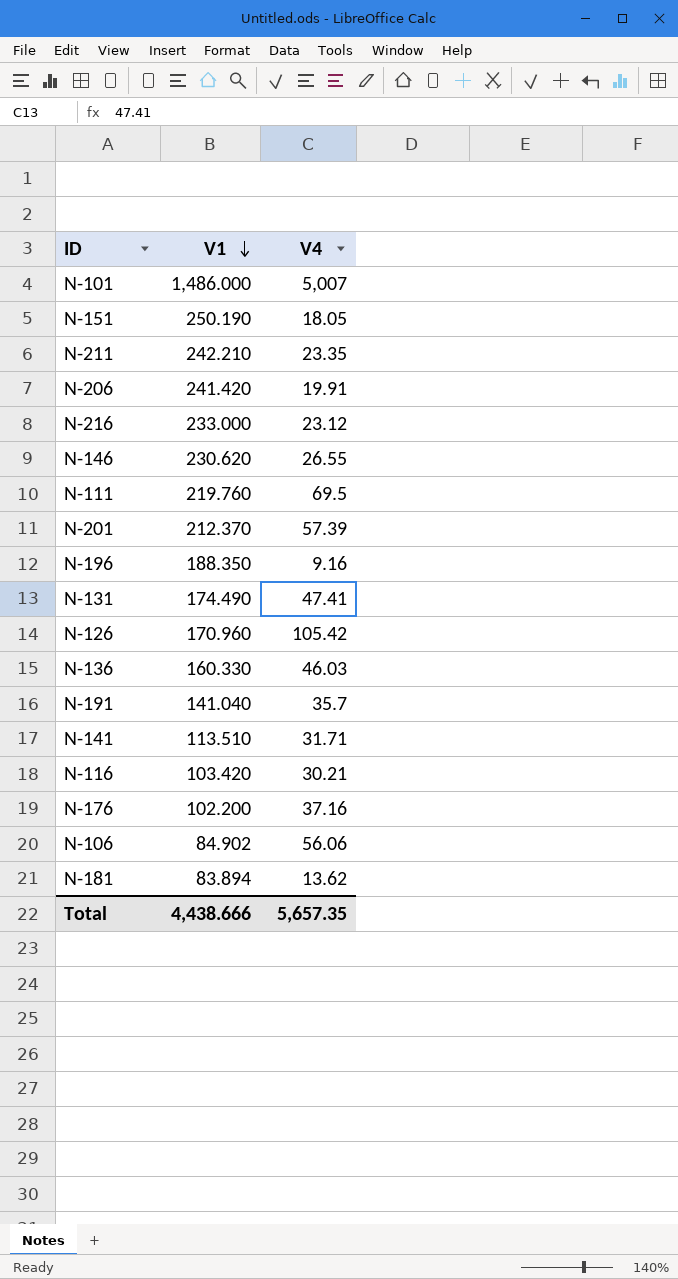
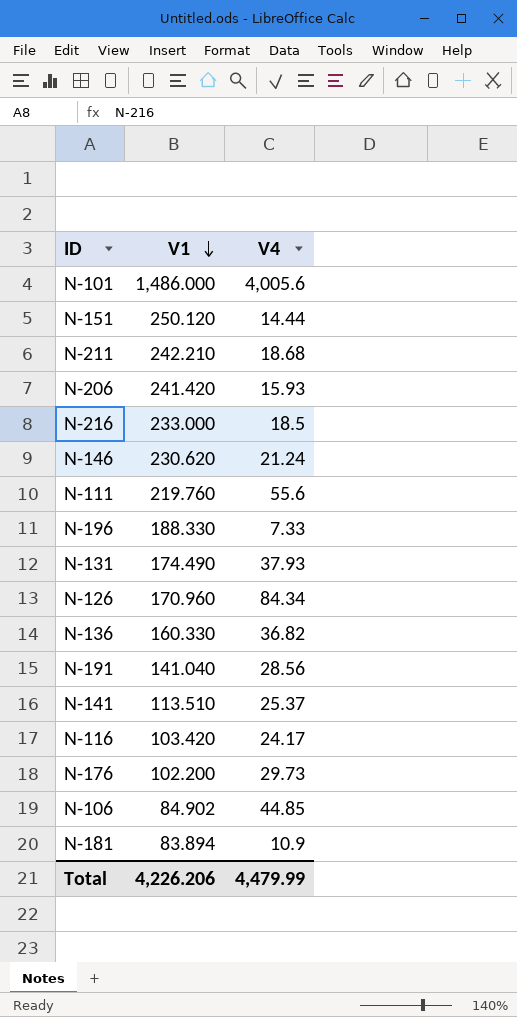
row N-201: 212.370 | 57.39 -> none
N-101 | V4: 5,007 -> 4,005.6
N-151 | V1: 250.190 -> 250.120
N-151 | V4: 18.05 -> 14.44
N-211 | V4: 23.35 -> 18.68
N-206 | V4: 19.91 -> 15.93
N-216 | V4: 23.12 -> 18.5
N-146 | V4: 26.55 -> 21.24
N-111 | V4: 69.5 -> 55.6
N-196 | V1: 188.350 -> 188.330
N-196 | V4: 9.16 -> 7.33
N-131 | V4: 47.41 -> 37.93
N-126 | V4: 105.42 -> 84.34
N-136 | V4: 46.03 -> 36.82
N-191 | V4: 35.7 -> 28.56
N-141 | V4: 31.71 -> 25.37
N-116 | V4: 30.21 -> 24.17
N-176 | V4: 37.16 -> 29.73
N-106 | V4: 56.06 -> 44.85
N-181 | V4: 13.62 -> 10.9
Total | V1: 4,438.666 -> 4,226.206
Total | V4: 5,657.35 -> 4,479.99

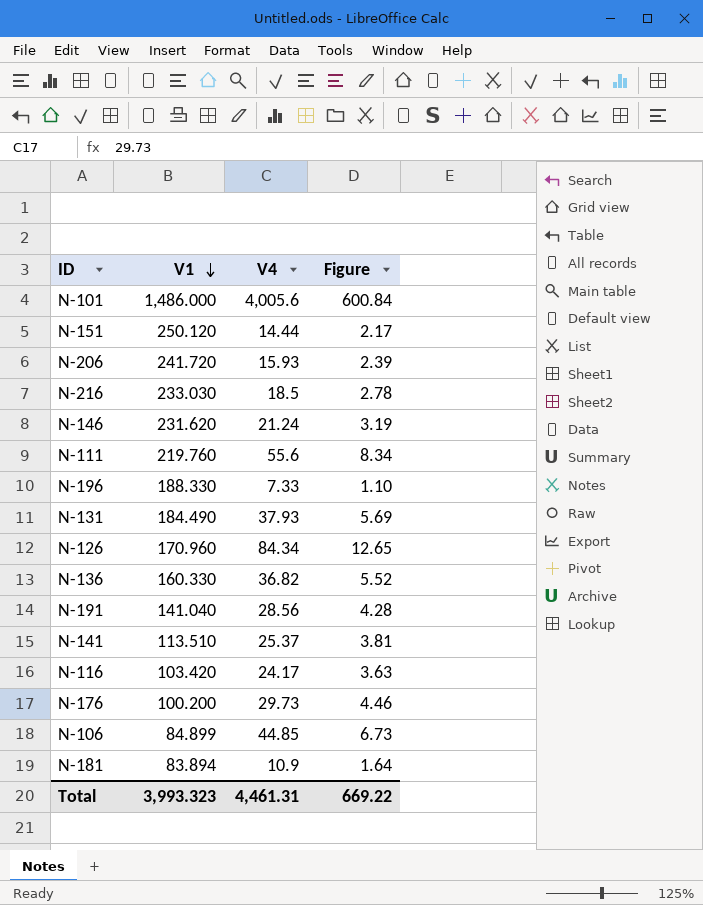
column Figure | formula: none -> [V4] * 0.15
row N-211: 242.210 | 18.68 -> none
N-206 | V1: 241.420 -> 241.720
N-216 | V1: 233.000 -> 233.030
N-146 | V1: 230.620 -> 231.620
N-131 | V1: 174.490 -> 184.490
N-176 | V1: 102.200 -> 100.200
N-106 | V1: 84.902 -> 84.899
Total | V1: 4,226.206 -> 3,993.323
Total | V4: 4,479.99 -> 4,461.31

